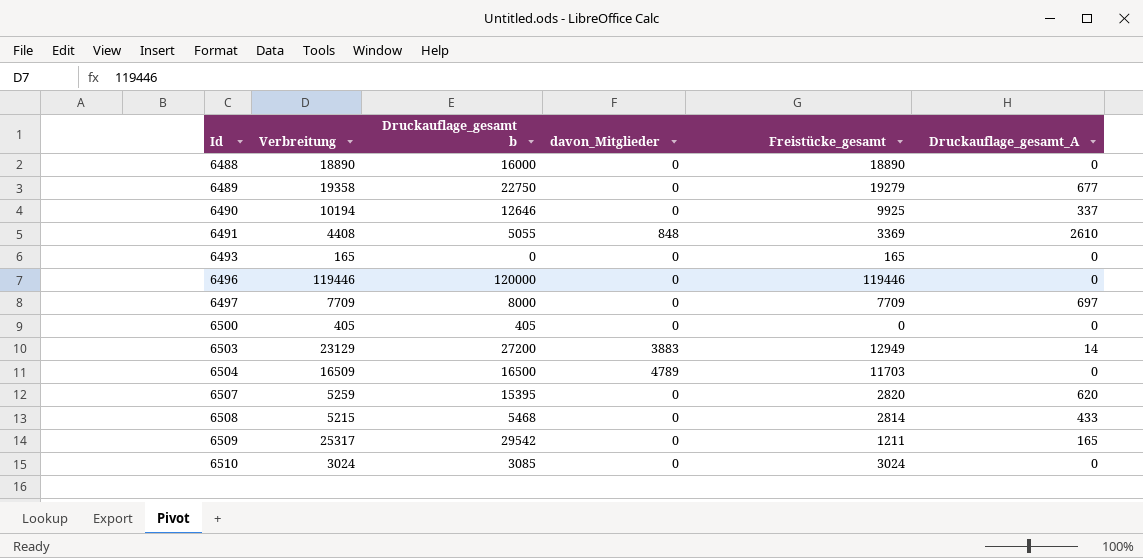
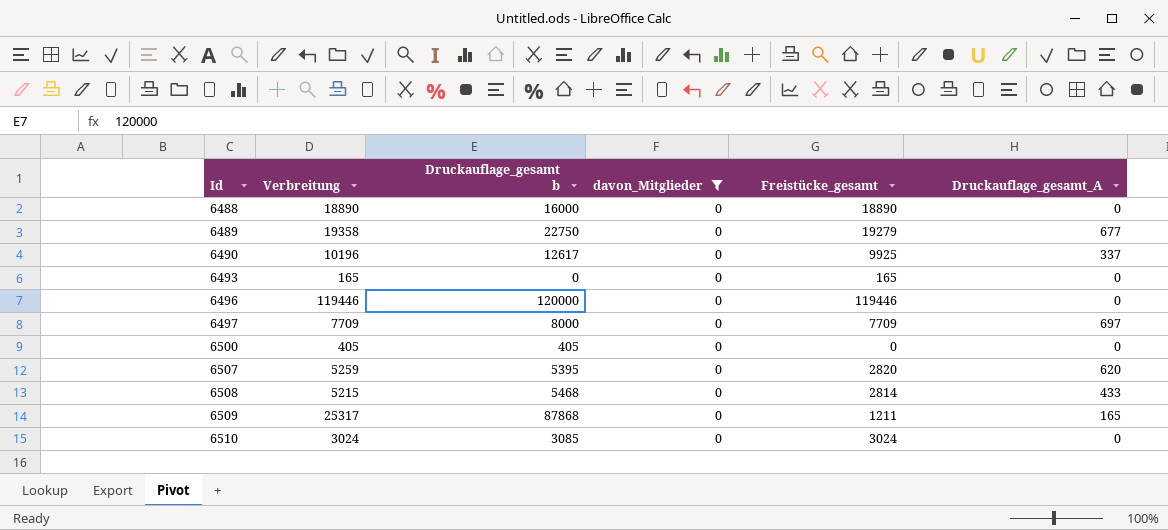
filter: none -> davon_Mitglieder = 0
6490 | Verbreitung: 10194 -> 10196
6490 | Druckauflage_gesamt b: 12646 -> 12617
6507 | Druckauflage_gesamt b: 15395 -> 5395
6509 | Druckauflage_gesamt b: 29542 -> 87868

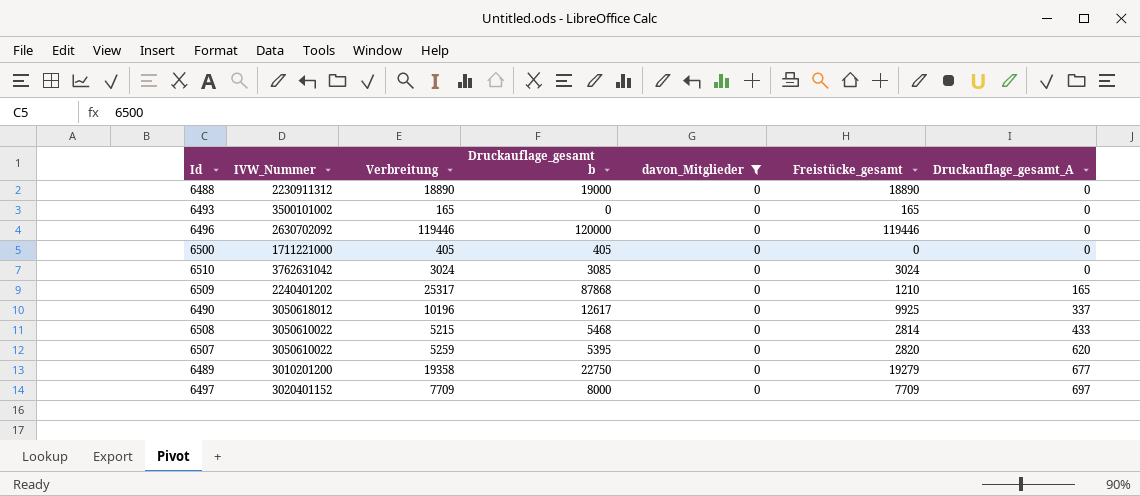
row order: Id ascending -> Druckauflage_gesamt_A ascending
column IVW_Nummer | position: none -> 2
6488 | Druckauflage_gesamt b: 16000 -> 19000
6509 | Freistücke_gesamt: 1211 -> 1210

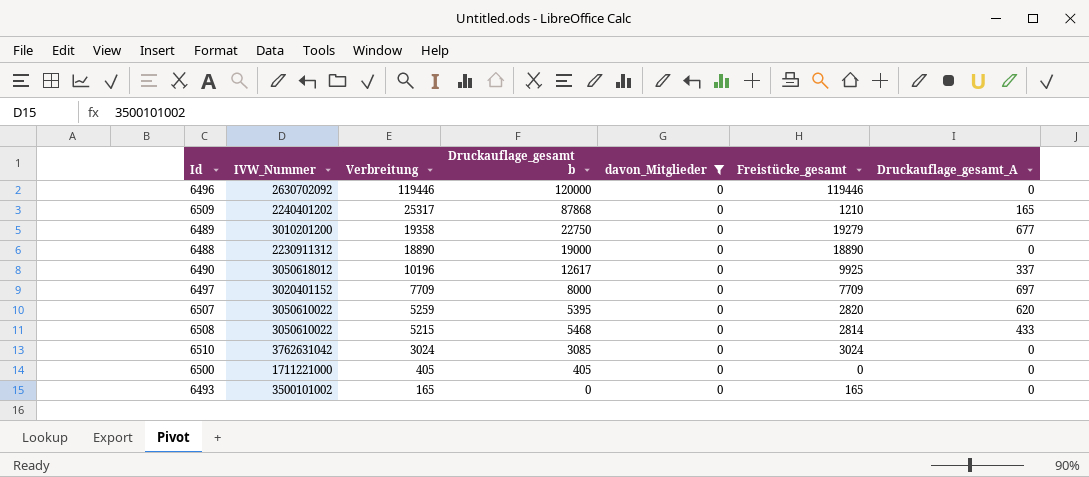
row order: Druckauflage_gesamt_A ascending -> Verbreitung descending

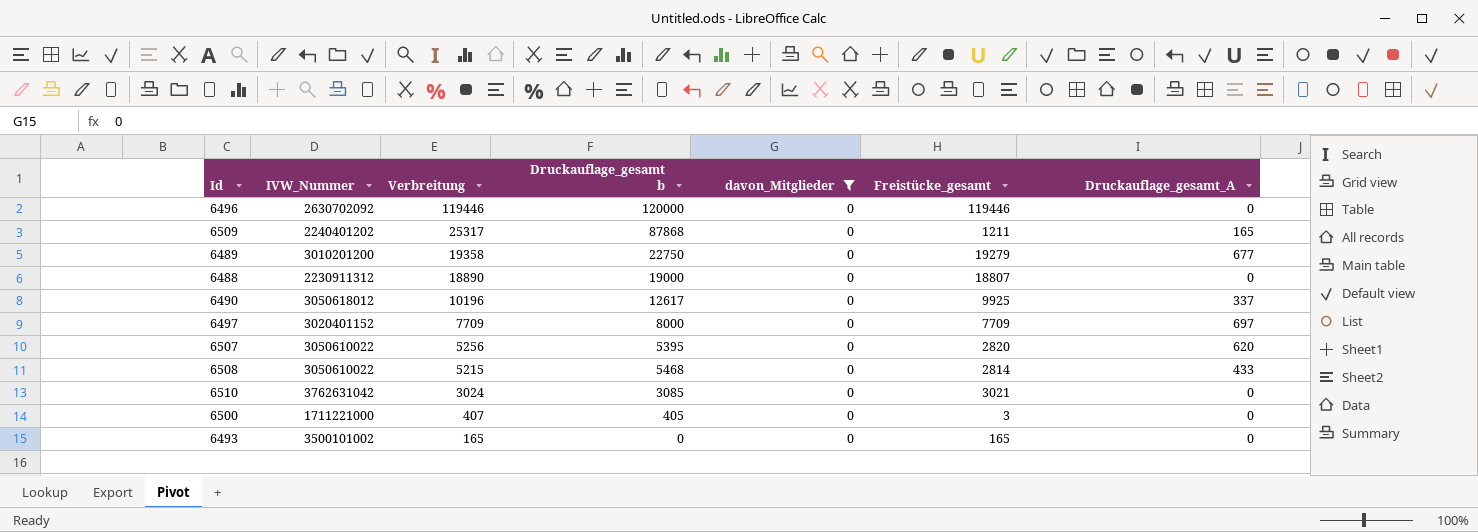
6509 | Freistücke_gesamt: 1210 -> 1211
6488 | Freistücke_gesamt: 18890 -> 18807
6507 | Verbreitung: 5259 -> 5256
6510 | Freistücke_gesamt: 3024 -> 3021
6500 | Verbreitung: 405 -> 407
6500 | Freistücke_gesamt: 0 -> 3

